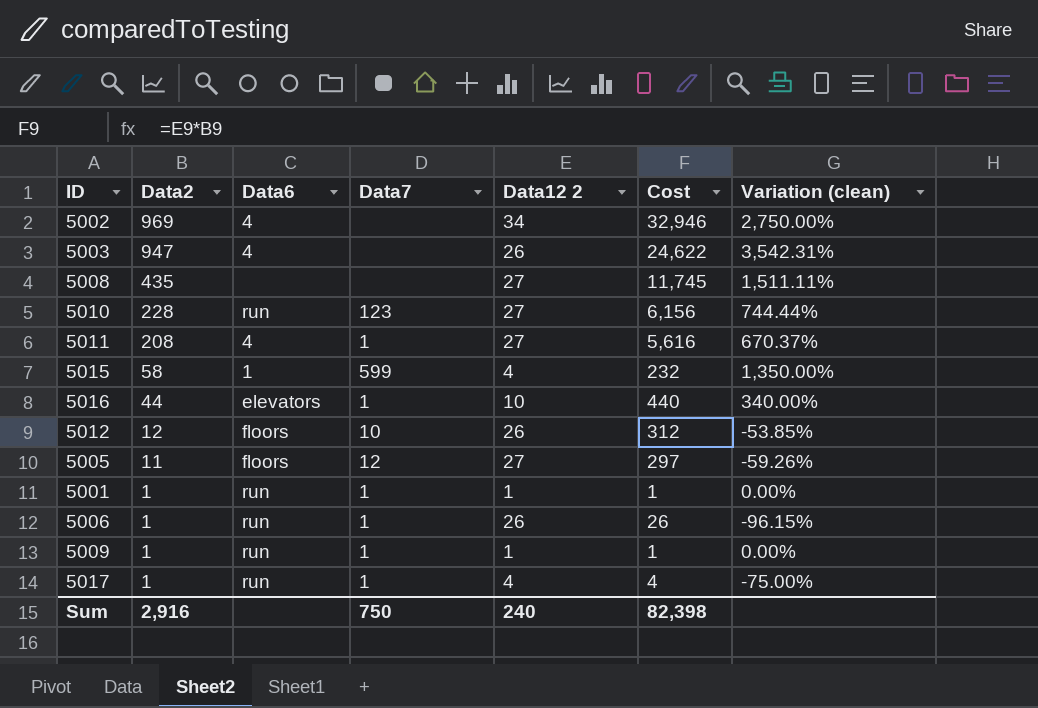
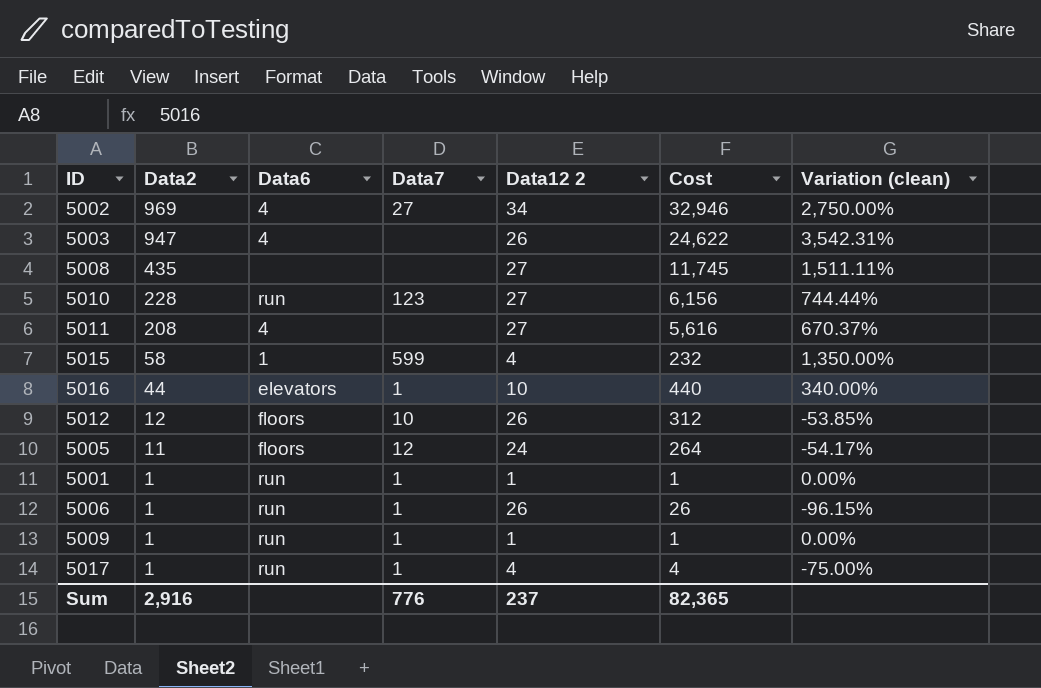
5002 | Data7: none -> 27
5011 | Data7: 1 -> none
5005 | Data12 2: 27 -> 24
5005 | Cost: 297 -> 264
5005 | Variation (clean): -59.26% -> -54.17%
Sum | Data7: 750 -> 776
Sum | Data12 2: 240 -> 237
Sum | Cost: 82,398 -> 82,365

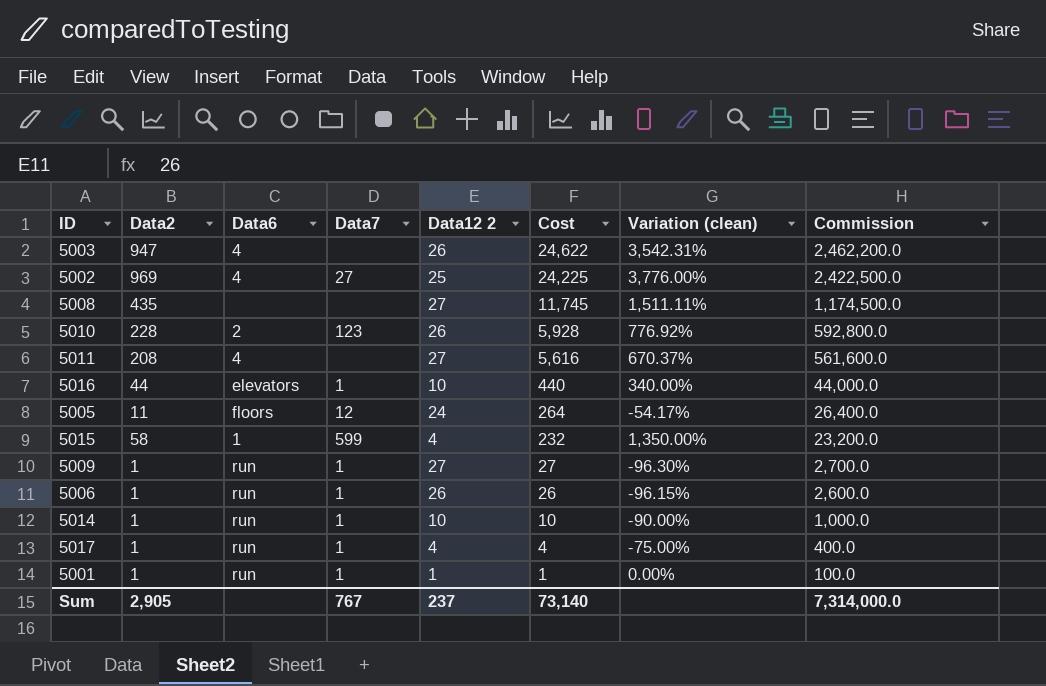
row order: Data2 descending -> Cost descending
column Commission | formula: none -> [Cost] * 100
row 5012: 12 | floors | 10 | 26 | 312 | -53.85% -> none
5002 | Data12 2: 34 -> 25
5002 | Cost: 32,946 -> 24,225
5002 | Variation (clean): 2,750.00% -> 3,776.00%
5010 | Data6: run -> 2
5010 | Data12 2: 27 -> 26
5010 | Cost: 6,156 -> 5,928
5010 | Variation (clean): 744.44% -> 776.92%
5009 | Data12 2: 1 -> 27
5009 | Cost: 1 -> 27
5009 | Variation (clean): 0.00% -> -96.30%
row 5014: none -> 1 | run | 1 | 10 | 10 | -90.00% | 1,000.0
Sum | Data2: 2,916 -> 2,905
Sum | Data7: 776 -> 767
Sum | Cost: 82,365 -> 73,140

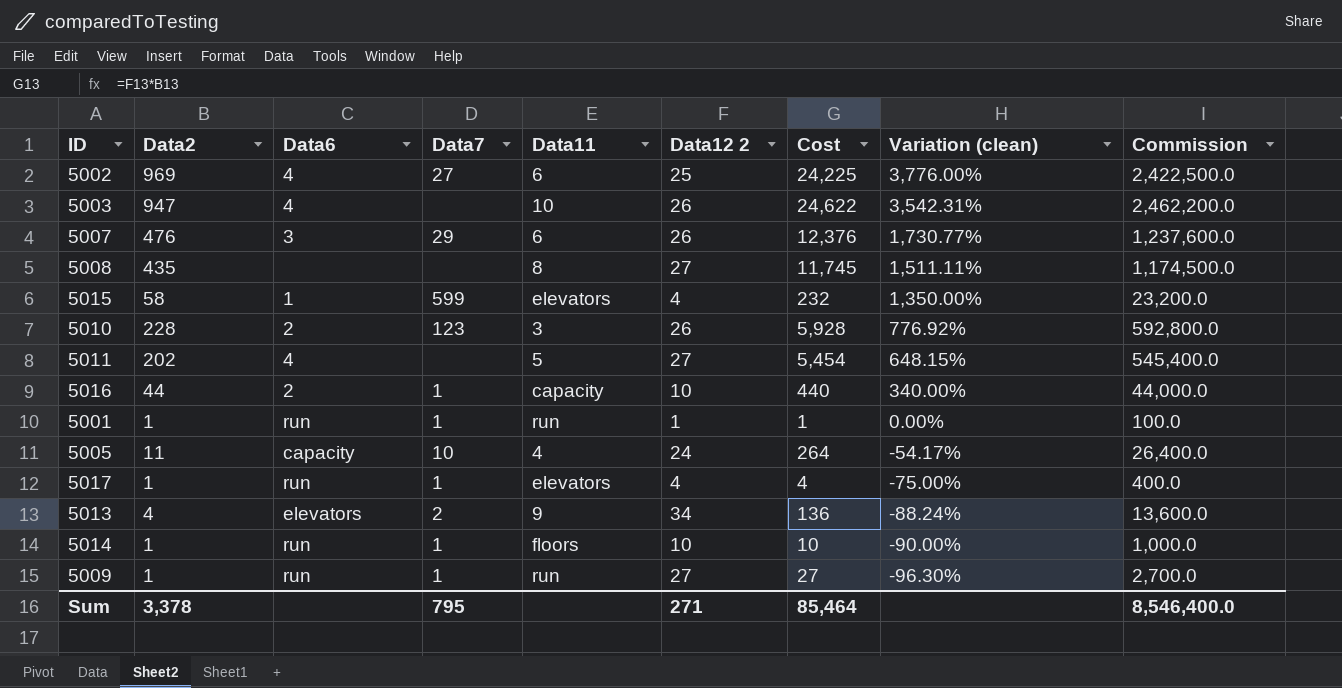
row order: Cost descending -> Variation (clean) descending
column Data11 | position: none -> 5
row 5006: 1 | run | 1 | 26 | 26 | -96.15% | 2,600.0 -> none
row 5007: none -> 476 | 3 | 29 | 6 | 26 | 12,376 | 1,730.77% | 1,237,600.0
5011 | Data2: 208 -> 202
5011 | Cost: 5,616 -> 5,454
5011 | Variation (clean): 670.37% -> 648.15%
5011 | Commission: 561,600.0 -> 545,400.0
5016 | Data6: elevators -> 2
5005 | Data6: floors -> capacity
5005 | Data7: 12 -> 10
row 5013: none -> 4 | elevators | 2 | 9 | 34 | 136 | -88.24% | 13,600.0
Sum | Data2: 2,905 -> 3,378
Sum | Data7: 767 -> 795
Sum | Data12 2: 237 -> 271
Sum | Cost: 73,140 -> 85,464
Sum | Commission: 7,314,000.0 -> 8,546,400.0

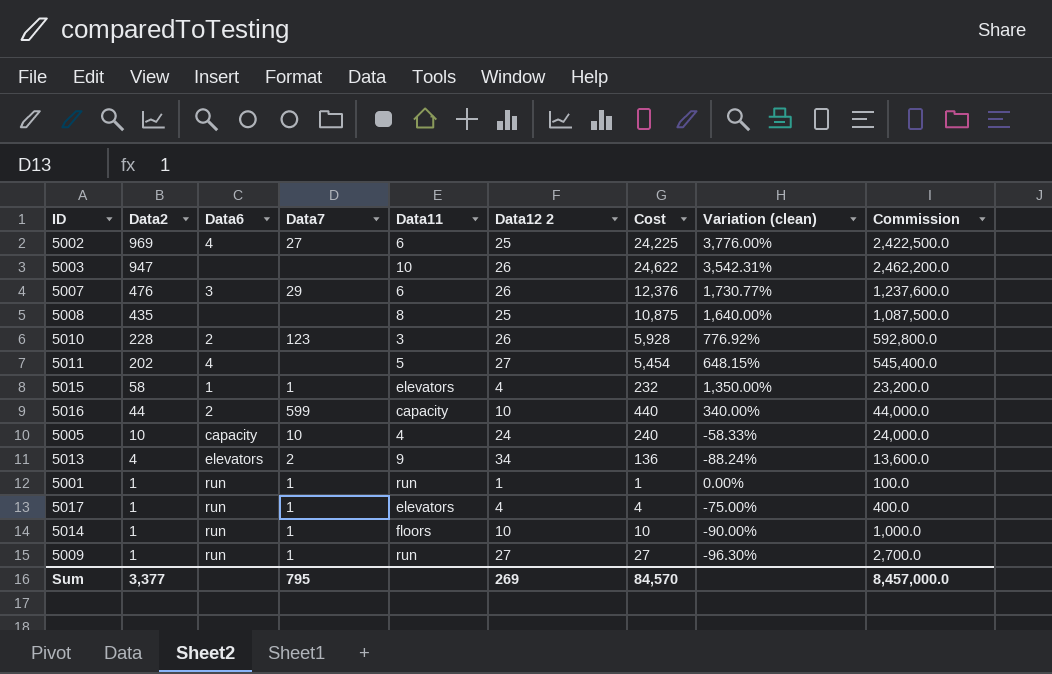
row order: Variation (clean) descending -> Data2 descending
5003 | Data6: 4 -> none
5008 | Data12 2: 27 -> 25
5008 | Cost: 11,745 -> 10,875
5008 | Variation (clean): 1,511.11% -> 1,640.00%
5008 | Commission: 1,174,500.0 -> 1,087,500.0
5015 | Data7: 599 -> 1
5016 | Data7: 1 -> 599
5005 | Data2: 11 -> 10
5005 | Cost: 264 -> 240
5005 | Variation (clean): -54.17% -> -58.33%
5005 | Commission: 26,400.0 -> 24,000.0
Sum | Data2: 3,378 -> 3,377
Sum | Data12 2: 271 -> 269
Sum | Cost: 85,464 -> 84,570
Sum | Commission: 8,546,400.0 -> 8,457,000.0

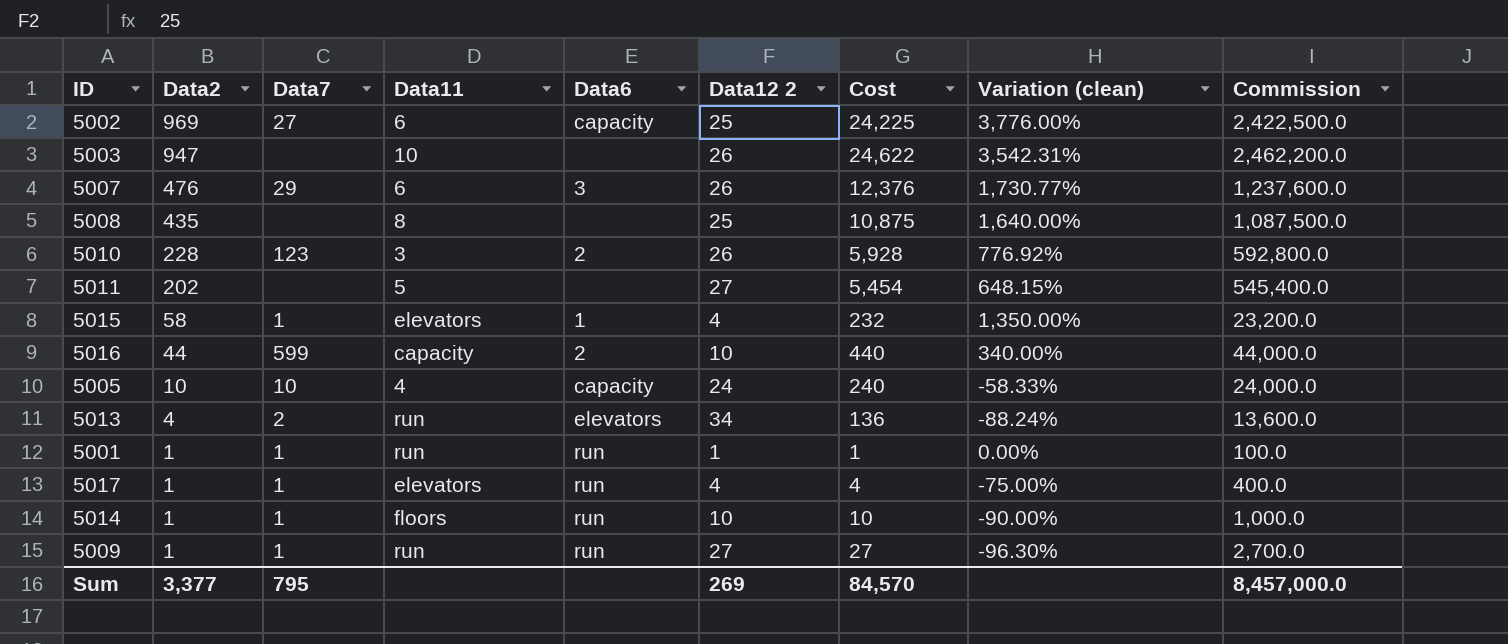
column Data6 | position: 3 -> 5
5002 | Data6: 4 -> capacity
5011 | Data6: 4 -> none
5013 | Data11: 9 -> run

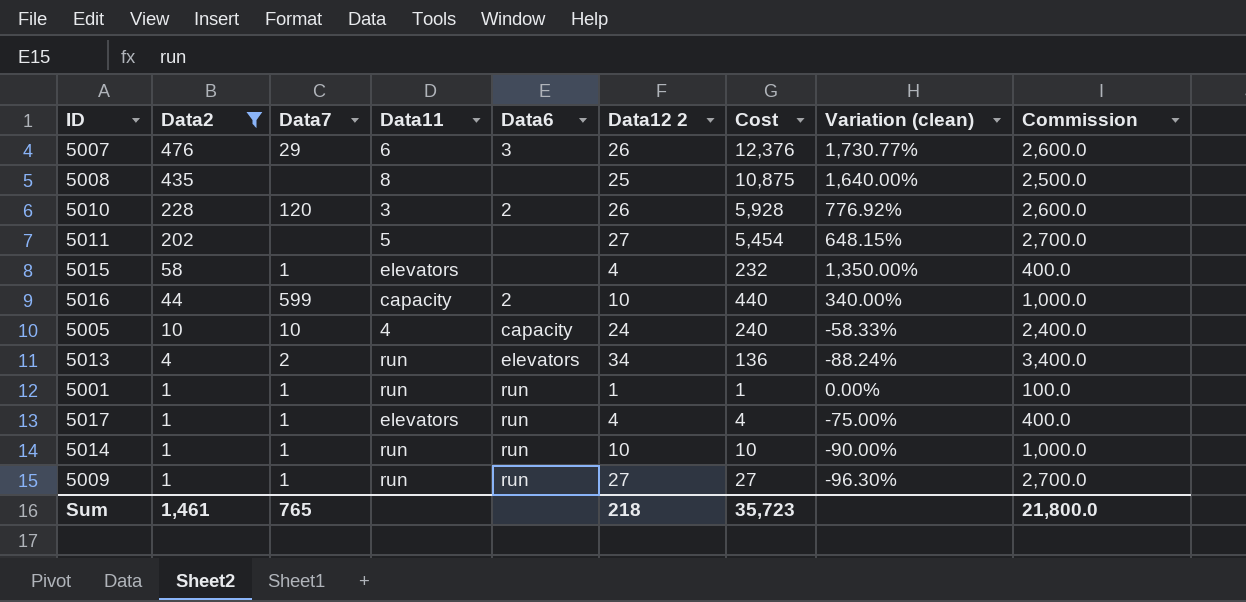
filter: none -> Data2 <= 476
column Commission | formula: [Cost] * 100 -> [Data12 2] * 100
5010 | Data7: 123 -> 120
5015 | Data6: 1 -> none
5014 | Data11: floors -> run
Sum | Data2: 3,377 -> 1,461
Sum | Data7: 795 -> 765
Sum | Data12 2: 269 -> 218
Sum | Cost: 84,570 -> 35,723
Sum | Commission: 8,457,000.0 -> 21,800.0

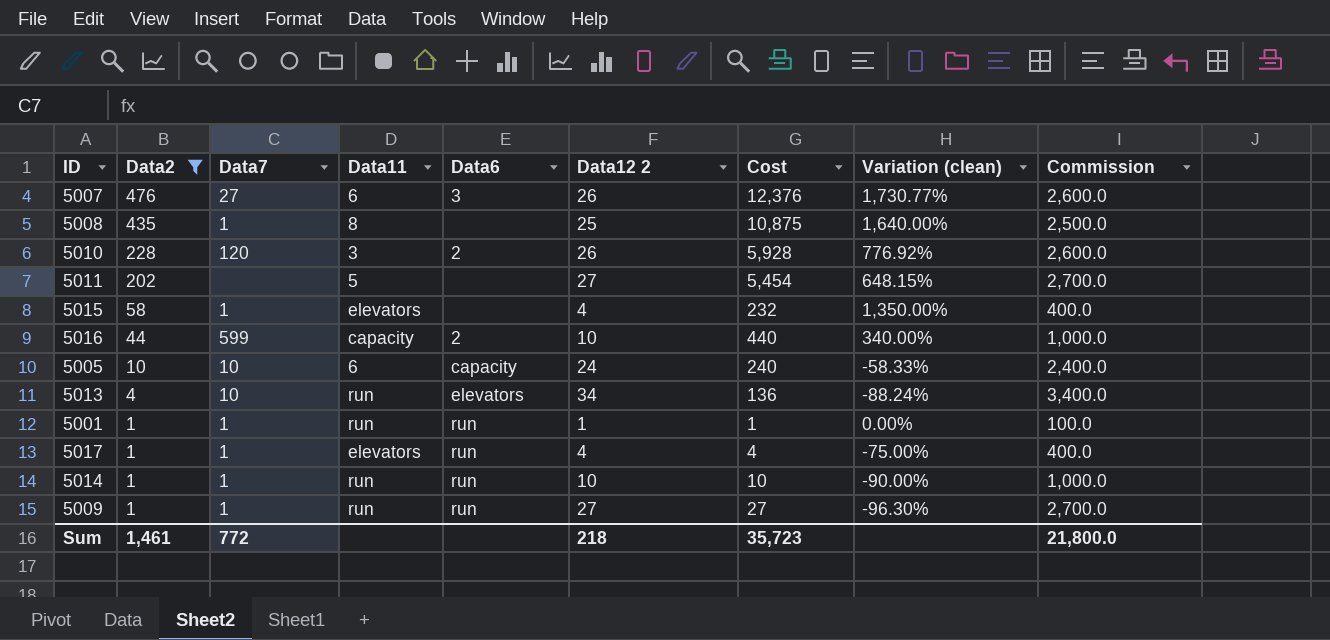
5007 | Data7: 29 -> 27
5008 | Data7: none -> 1
5005 | Data11: 4 -> 6
5013 | Data7: 2 -> 10
Sum | Data7: 765 -> 772

